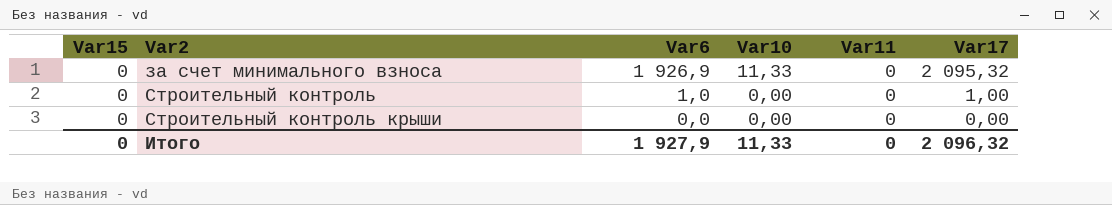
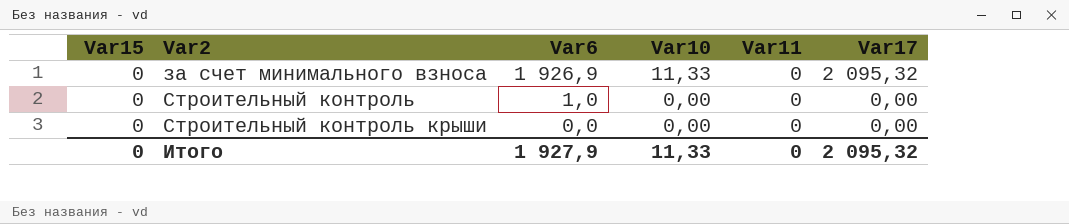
Строительный контроль | Var17: 1,00 -> 0,00
Итого | Var17: 2 096,32 -> 2 095,32

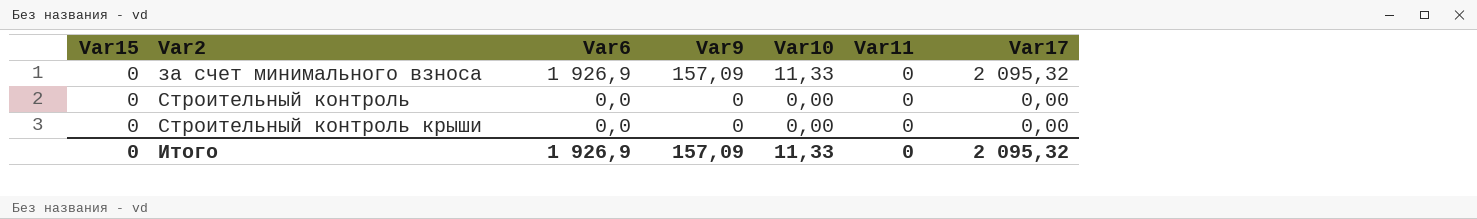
column Var9 | position: none -> 4
Строительный контроль | Var6: 1,0 -> 0,0
Итого | Var6: 1 927,9 -> 1 926,9

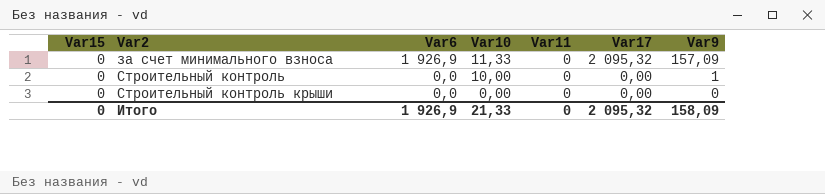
column Var9 | position: 4 -> 7
Строительный контроль | Var10: 0,00 -> 10,00
Строительный контроль | Var9: 0 -> 1
Итого | Var10: 11,33 -> 21,33
Итого | Var9: 157,09 -> 158,09

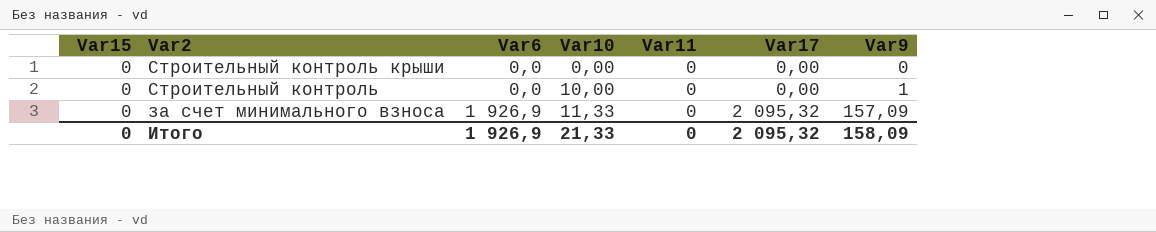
row order: Var2 ascending -> Var2 descending

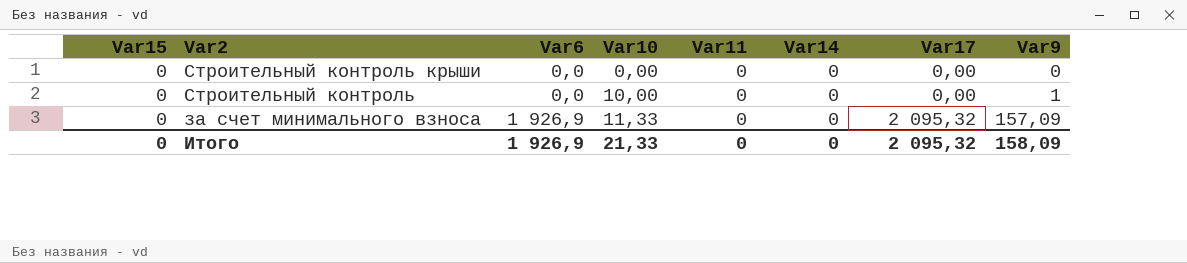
column Var14 | position: none -> 6

